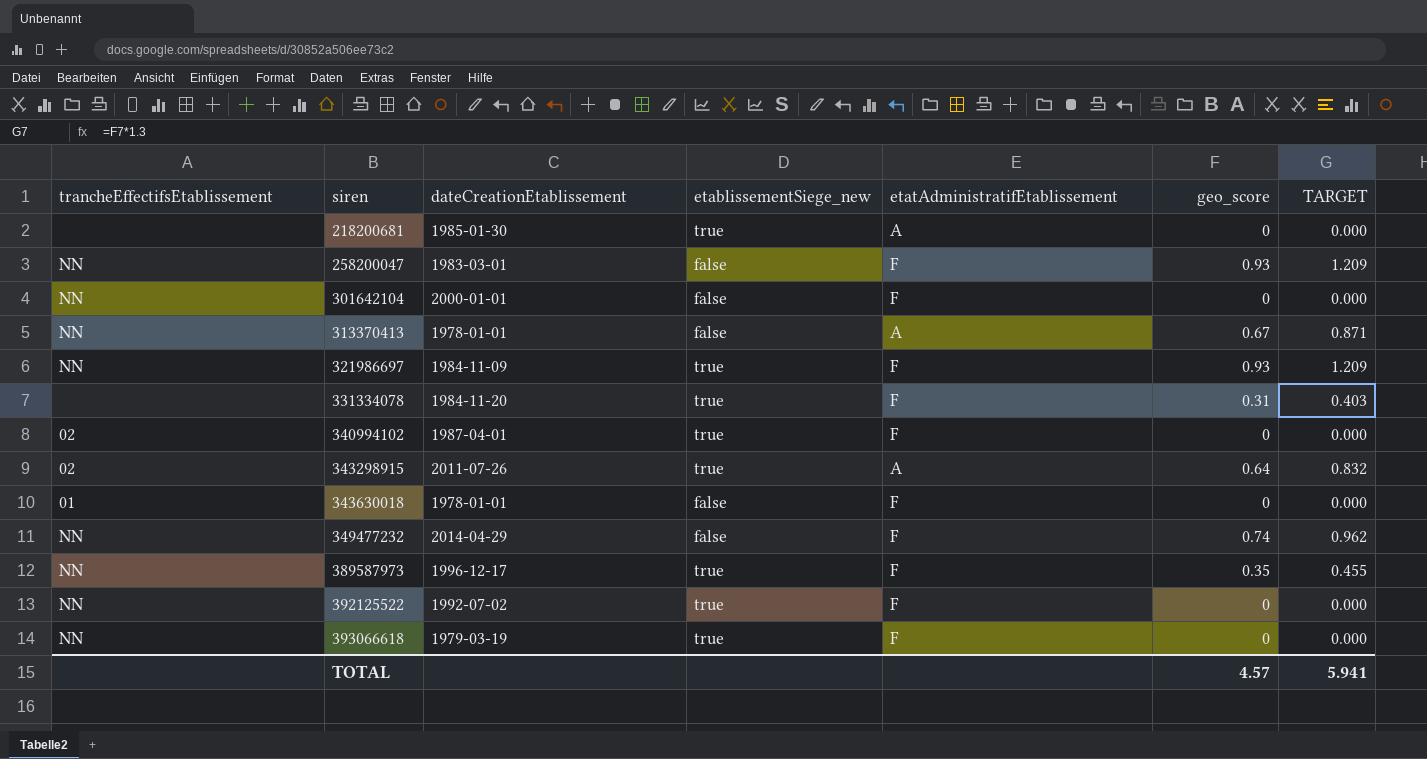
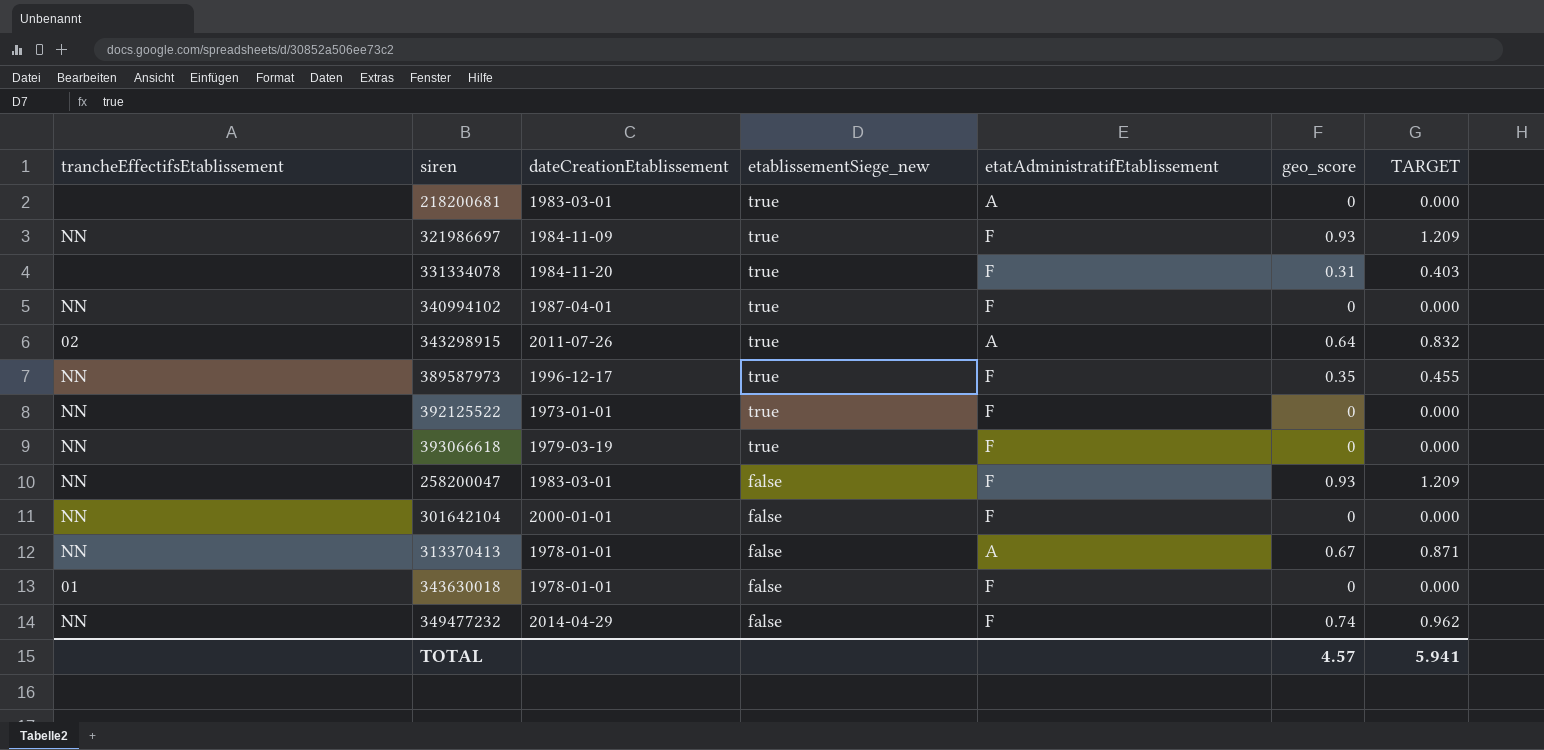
row order: siren ascending -> etablissementSiege_new descending
218200681 | dateCreationEtablissement: 1985-01-30 -> 1983-03-01
340994102 | trancheEffectifsEtablissement: 02 -> NN
392125522 | dateCreationEtablissement: 1992-07-02 -> 1973-01-01

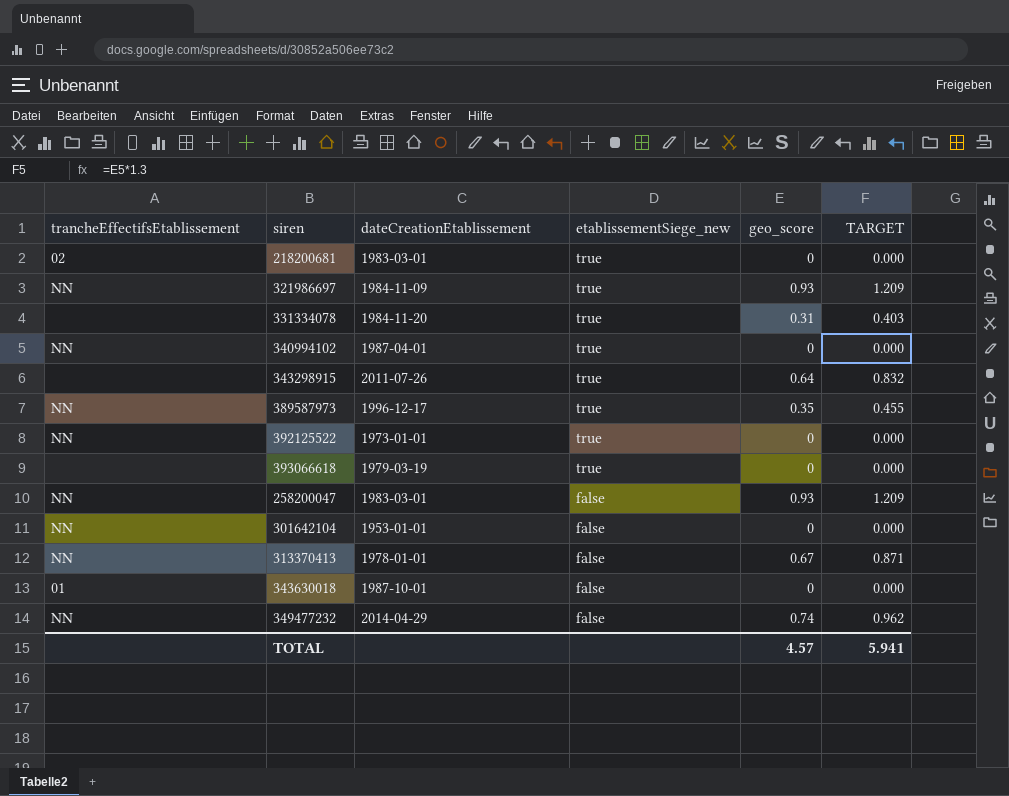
column etatAdministratifEtablissement | position: 5 -> none
218200681 | trancheEffectifsEtablissement: none -> 02
343298915 | trancheEffectifsEtablissement: 02 -> none
393066618 | trancheEffectifsEtablissement: NN -> none
301642104 | dateCreationEtablissement: 2000-01-01 -> 1953-01-01
343630018 | dateCreationEtablissement: 1978-01-01 -> 1987-10-01

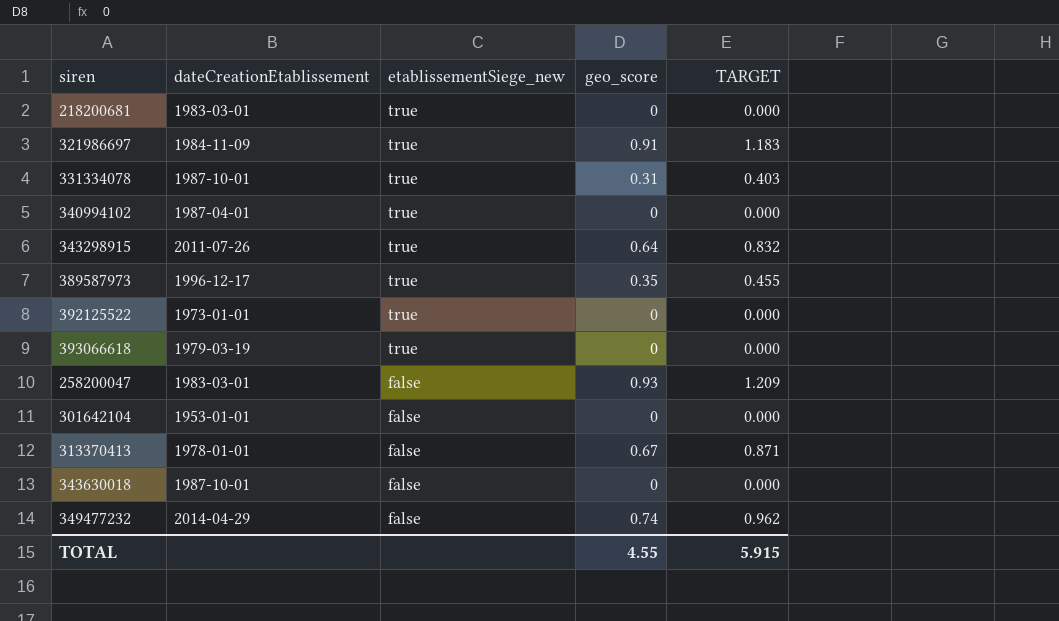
column trancheEffectifsEtablissement | position: 1 -> none
321986697 | geo_score: 0.93 -> 0.91
321986697 | TARGET: 1.209 -> 1.183
331334078 | dateCreationEtablissement: 1984-11-20 -> 1987-10-01
TOTAL | geo_score: 4.57 -> 4.55
TOTAL | TARGET: 5.941 -> 5.915

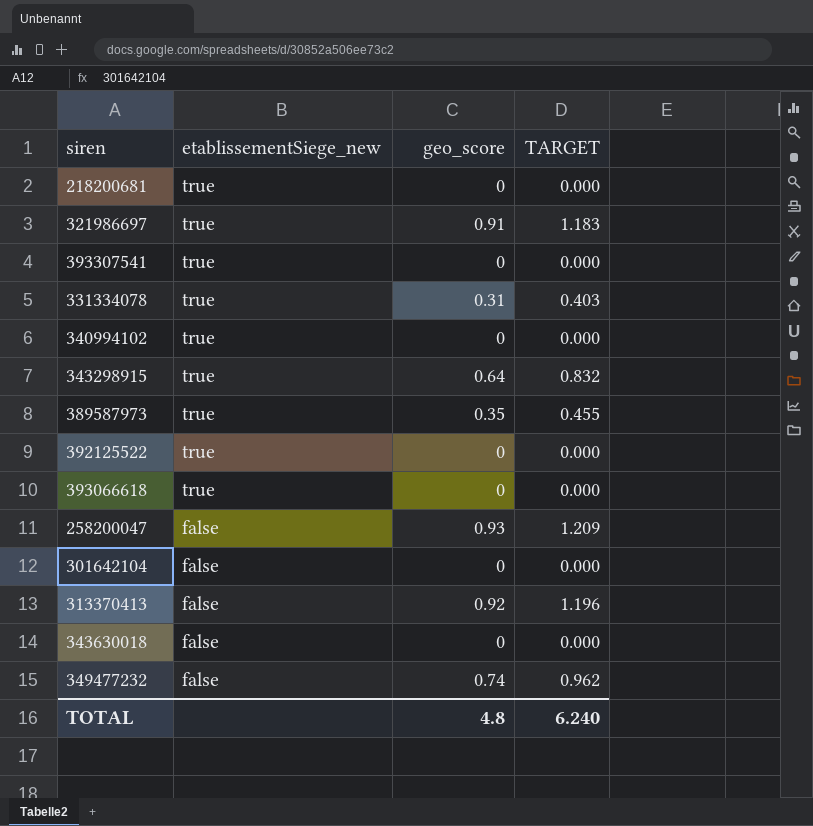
column dateCreationEtablissement | position: 2 -> none
row 393307541: none -> true | 0 | 0.000
313370413 | geo_score: 0.67 -> 0.92
313370413 | TARGET: 0.871 -> 1.196
TOTAL | geo_score: 4.55 -> 4.8
TOTAL | TARGET: 5.915 -> 6.240

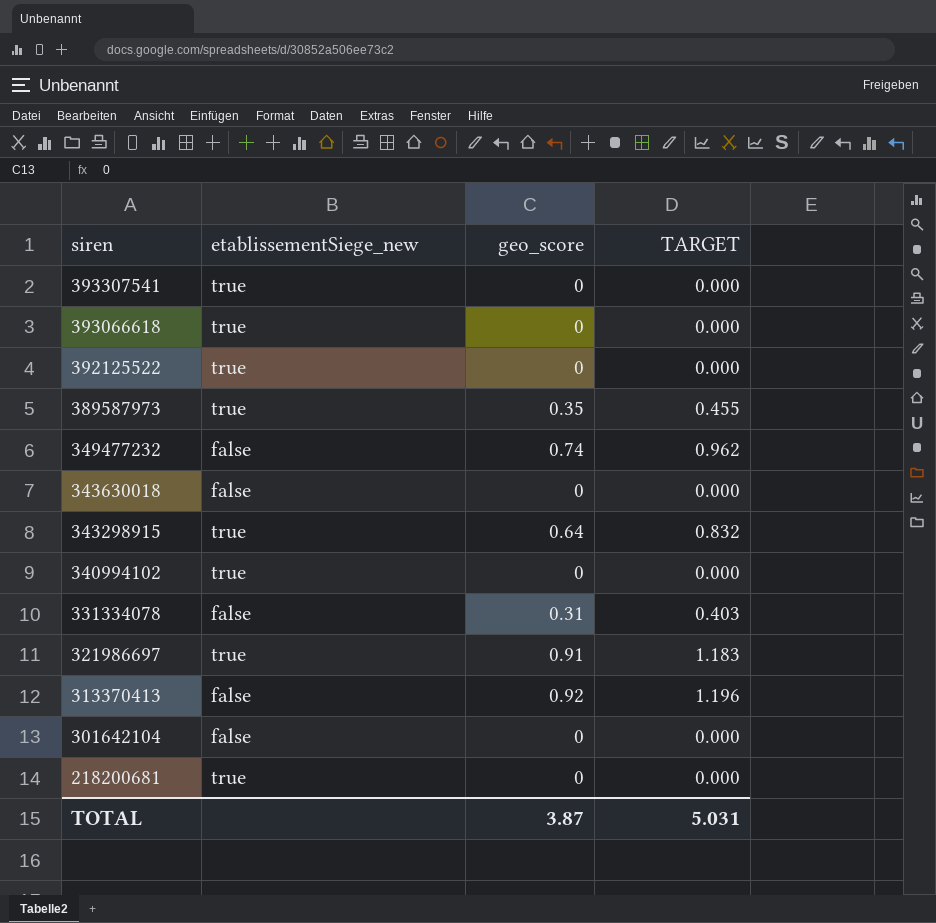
row order: etablissementSiege_new descending -> siren descending
row 258200047: false | 0.93 | 1.209 -> none
331334078 | etablissementSiege_new: true -> false
TOTAL | geo_score: 4.8 -> 3.87
TOTAL | TARGET: 6.240 -> 5.031

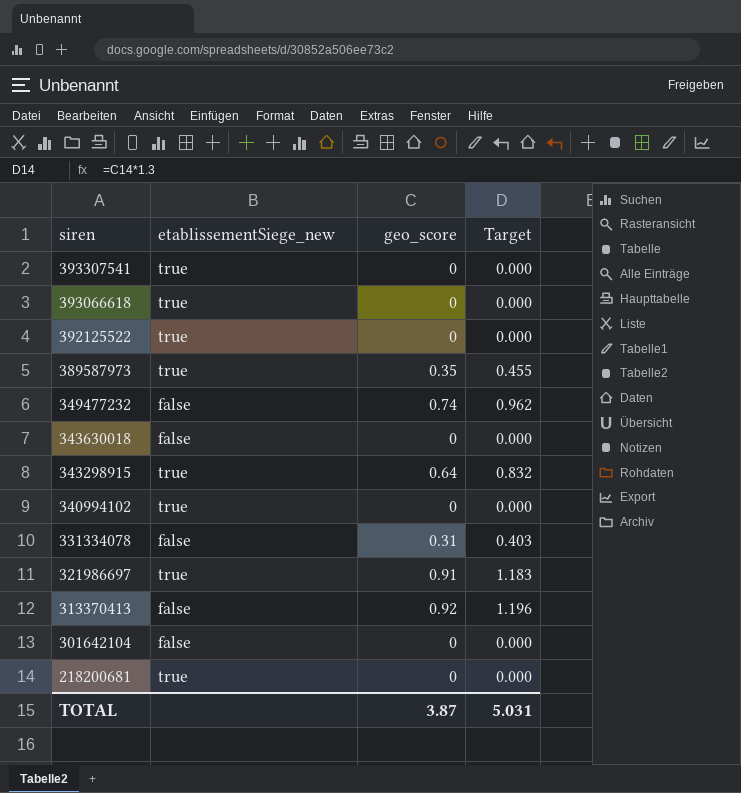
column name: TARGET -> Target

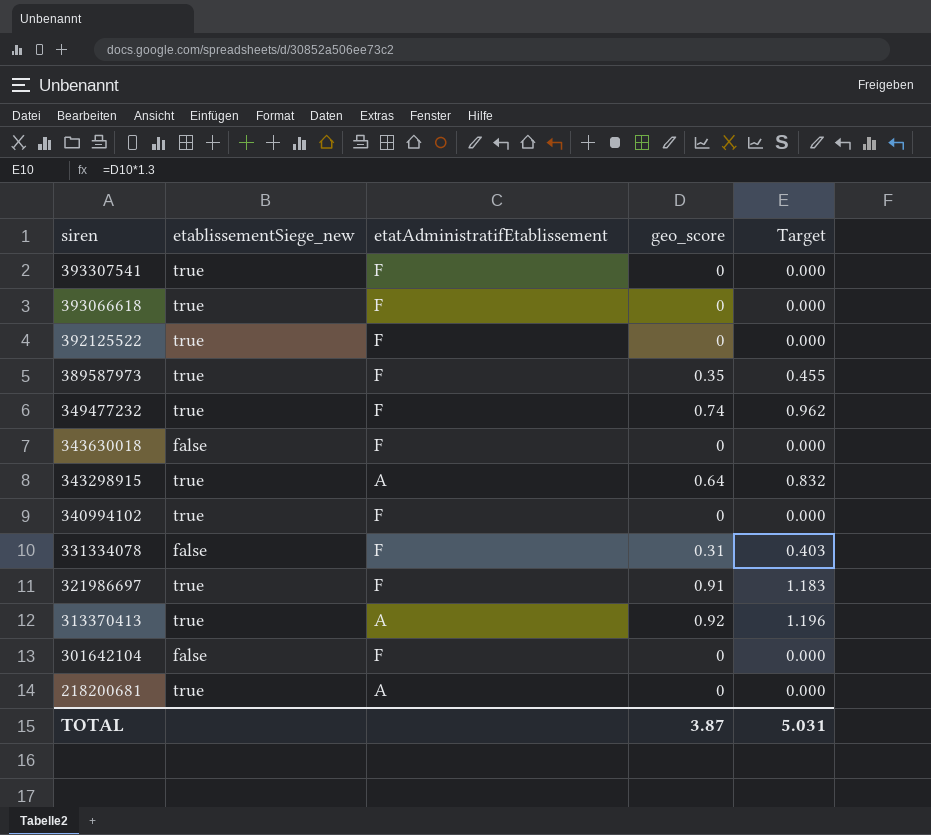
column etatAdministratifEtablissement | position: none -> 3
349477232 | etablissementSiege_new: false -> true
313370413 | etablissementSiege_new: false -> true

